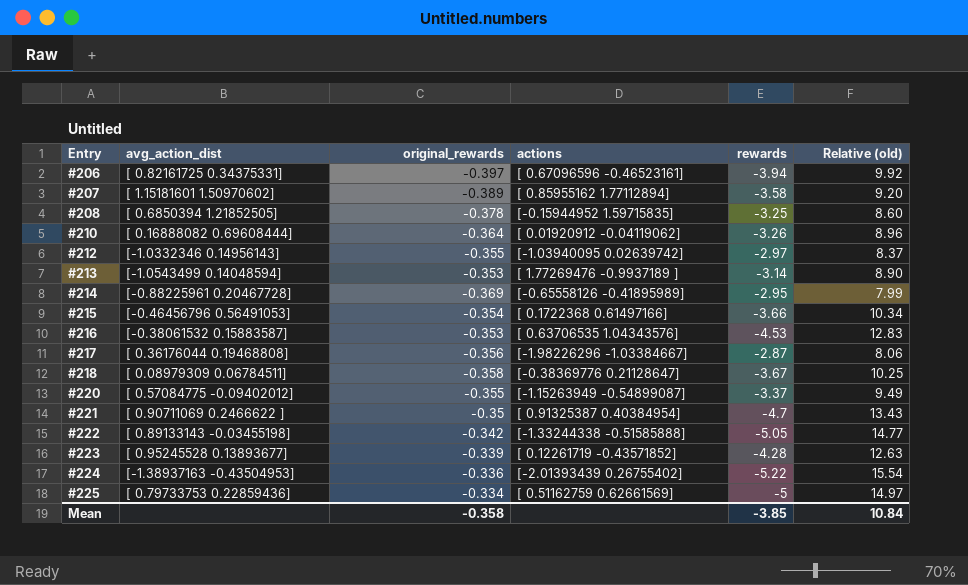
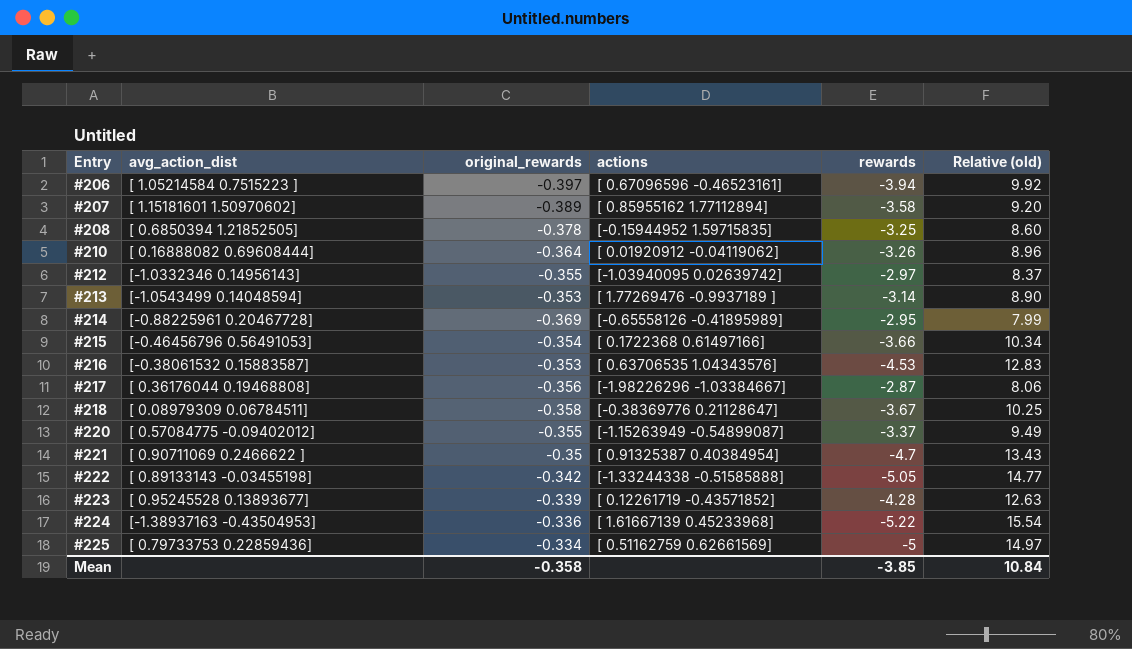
#206 | avg_action_dist: [ 0.82161725 0.34375331] -> [ 1.05214584 0.7515223 ]
#224 | actions: [-2.01393439 0.26755402] -> [ 1.61667139 0.45233968]

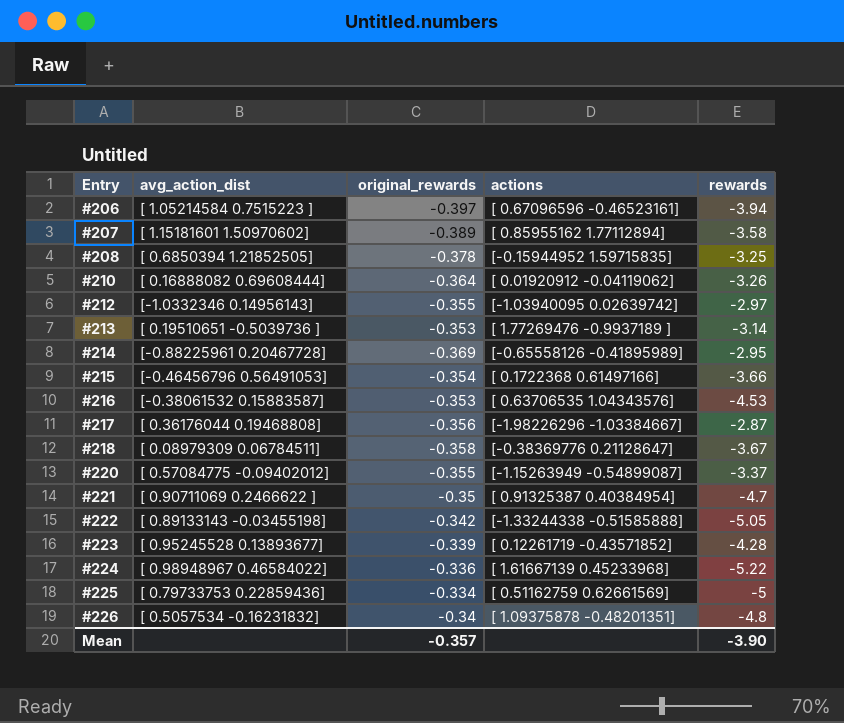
column Relative (old) | formula: [rewards] / [original_rewards] -> none
#213 | avg_action_dist: [-1.0543499 0.14048594] -> [ 0.19510651 -0.5039736 ]
#224 | avg_action_dist: [-1.38937163 -0.43504953] -> [ 0.98948967 0.46584022]
row #226: none -> [ 0.5057534 -0.16231832] | -0.34 | [ 1.09375878 -0.48201351] | -4.8
Mean | original_rewards: -0.358 -> -0.357
Mean | rewards: -3.85 -> -3.90

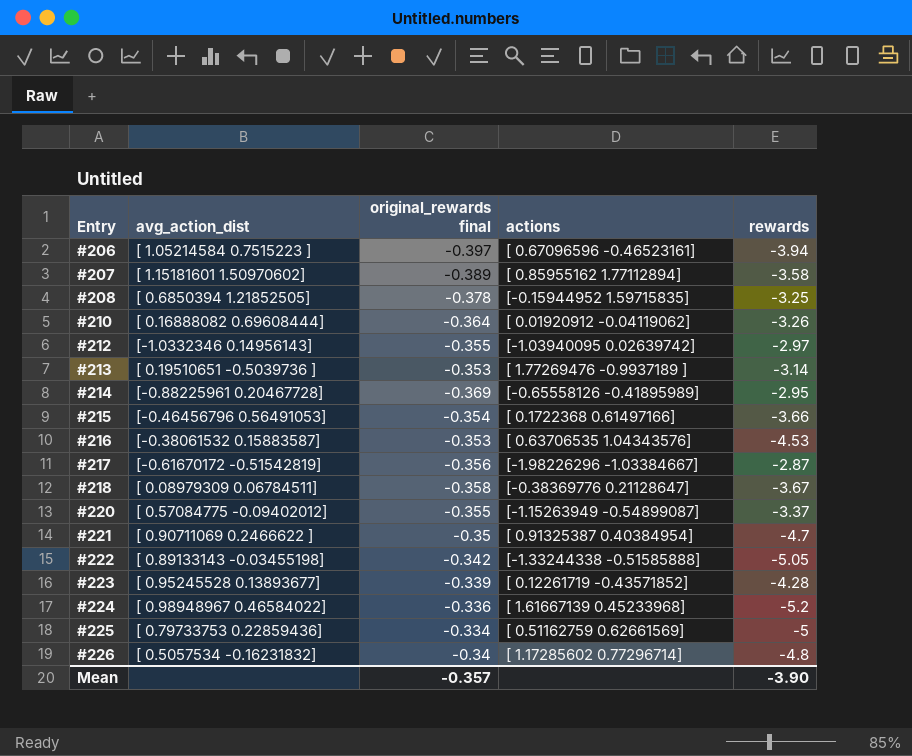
column name: original_rewards -> original_rewards final
#217 | avg_action_dist: [ 0.36176044 0.19468808] -> [-0.61670172 -0.51542819]
#224 | rewards: -5.22 -> -5.2
#226 | actions: [ 1.09375878 -0.48201351] -> [ 1.17285602 0.77296714]

